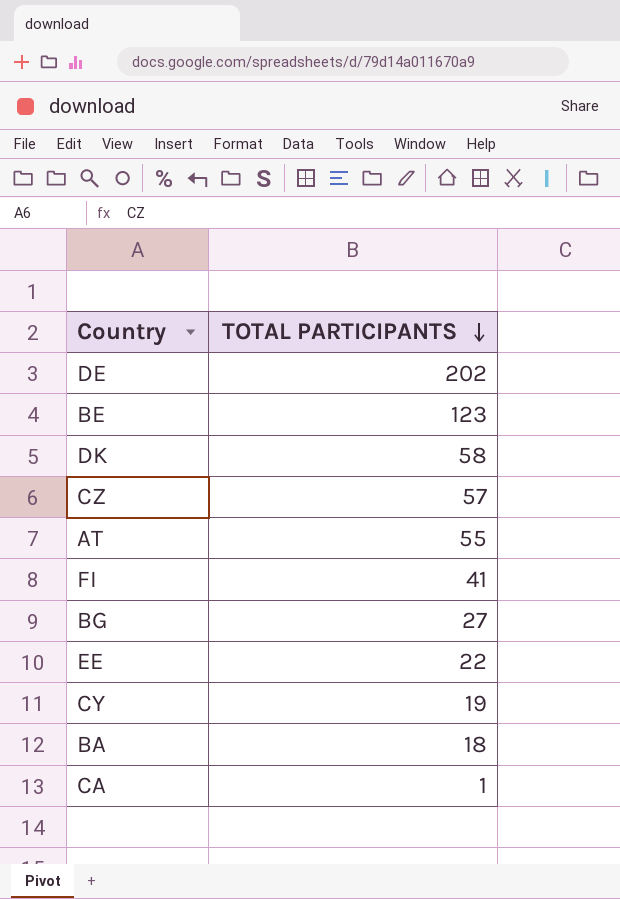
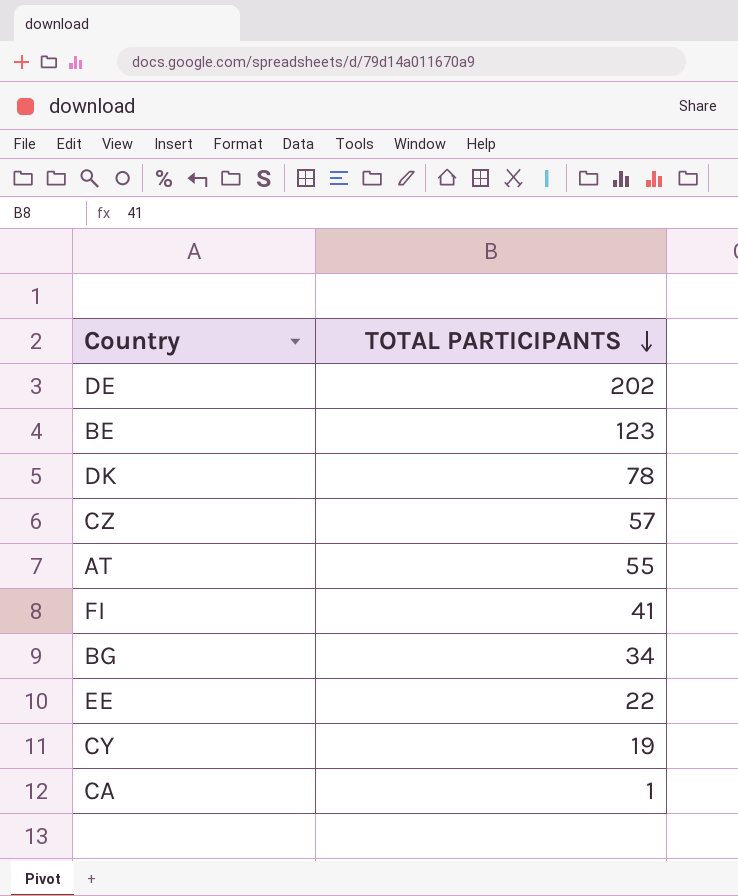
row BA: 18 -> none
DK | TOTAL PARTICIPANTS: 58 -> 78
BG | TOTAL PARTICIPANTS: 27 -> 34

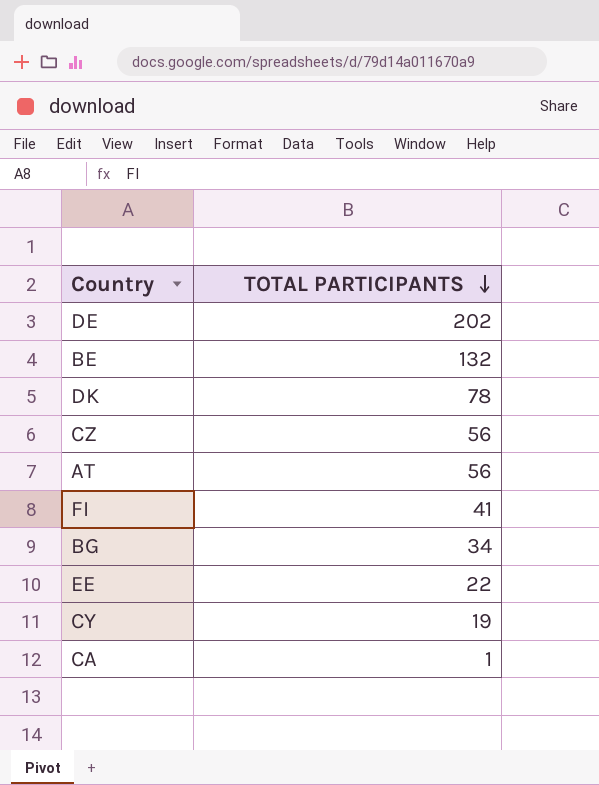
BE | TOTAL PARTICIPANTS: 123 -> 132
CZ | TOTAL PARTICIPANTS: 57 -> 56
AT | TOTAL PARTICIPANTS: 55 -> 56

